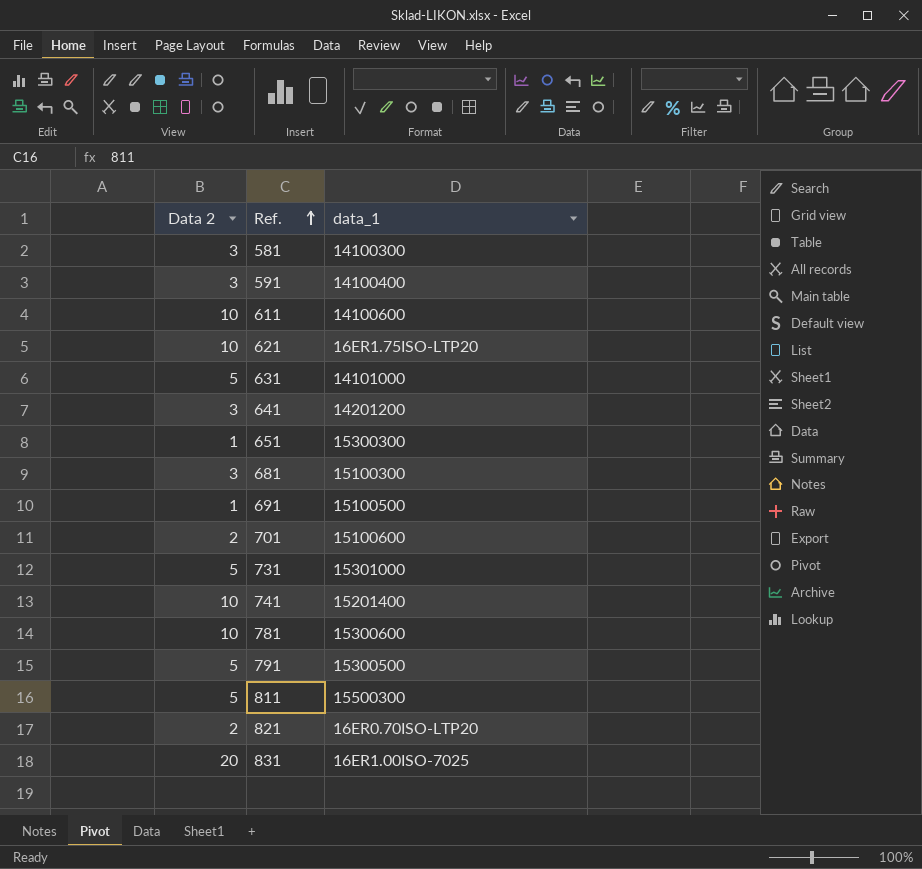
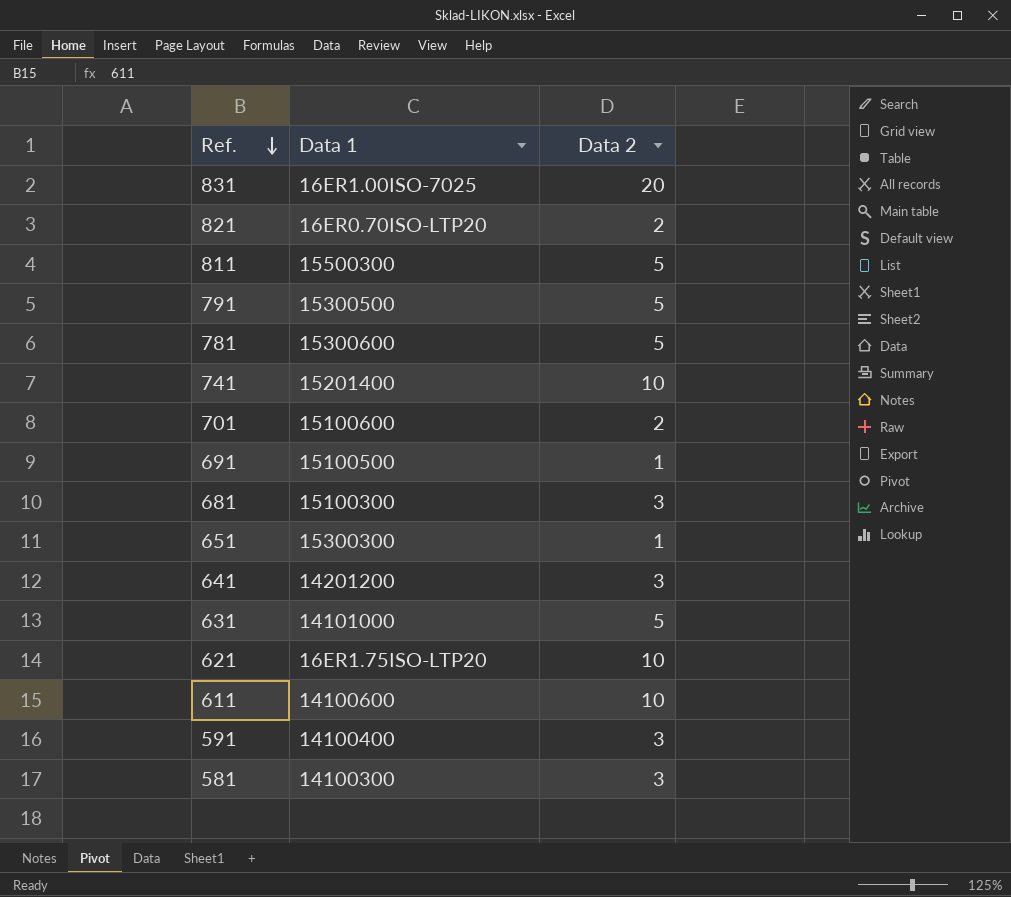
row order: Ref. ascending -> Ref. descending
column name: data_1 -> Data 1
column Data 2 | position: 1 -> 3
row 731: 5 | 15301000 -> none
781 | Data 2: 10 -> 5

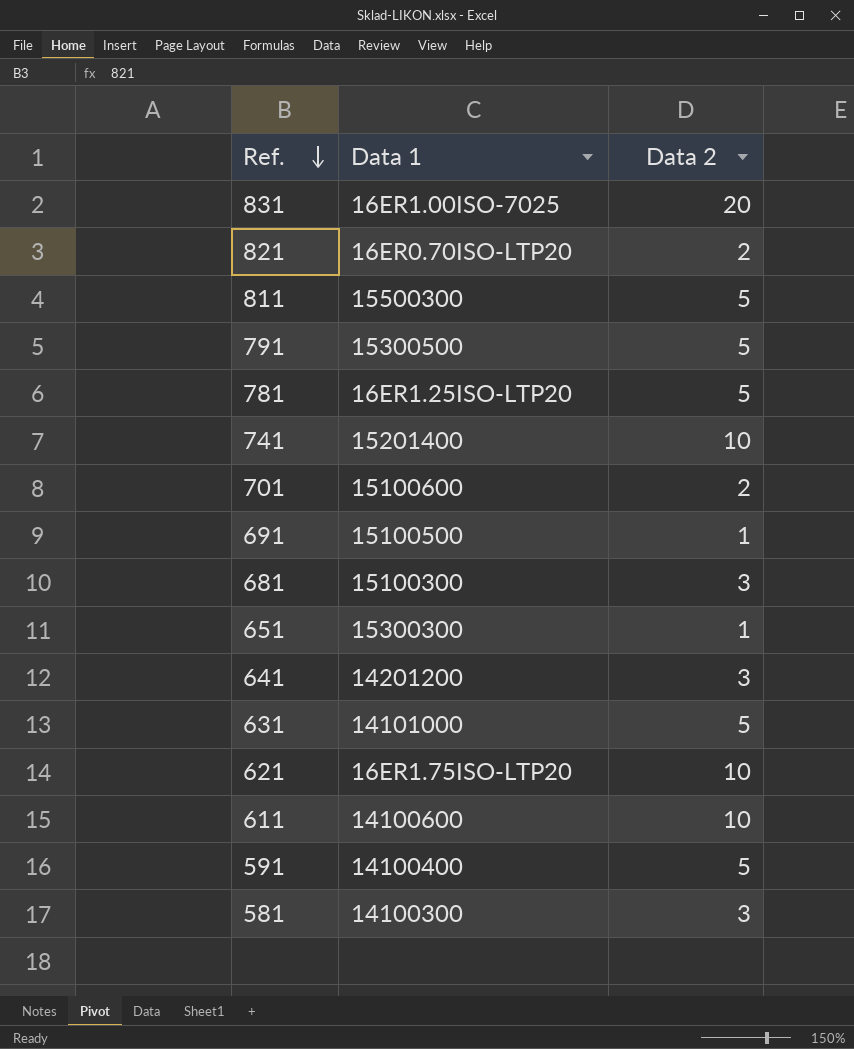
781 | Data 1: 15300600 -> 16ER1.25ISO-LTP20
591 | Data 2: 3 -> 5

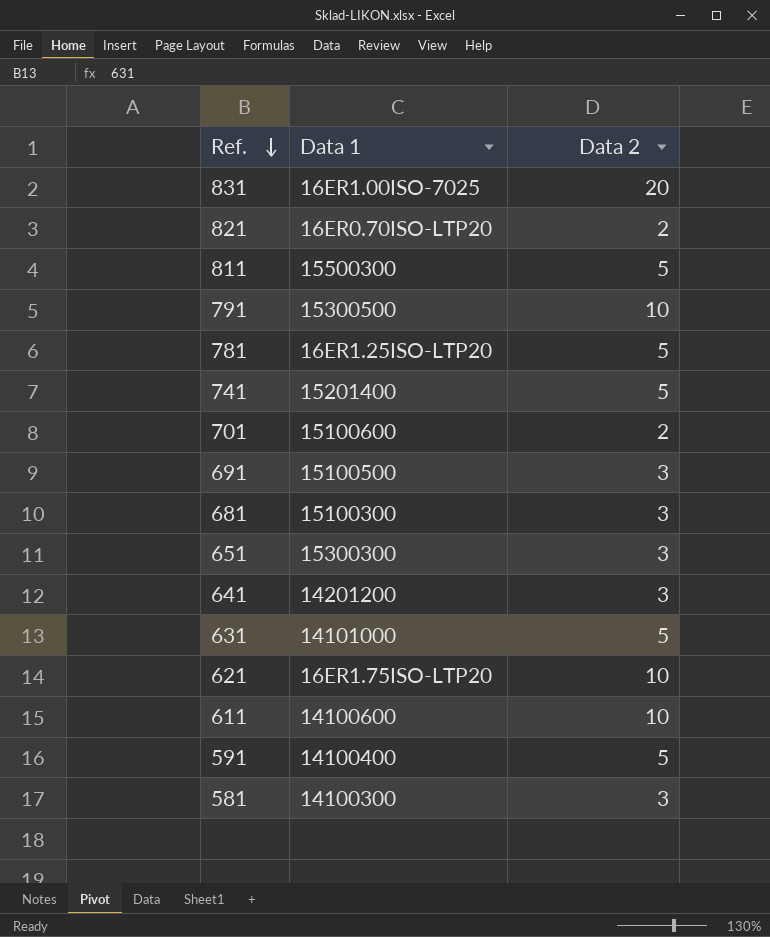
791 | Data 2: 5 -> 10
741 | Data 2: 10 -> 5
691 | Data 2: 1 -> 3
651 | Data 2: 1 -> 3

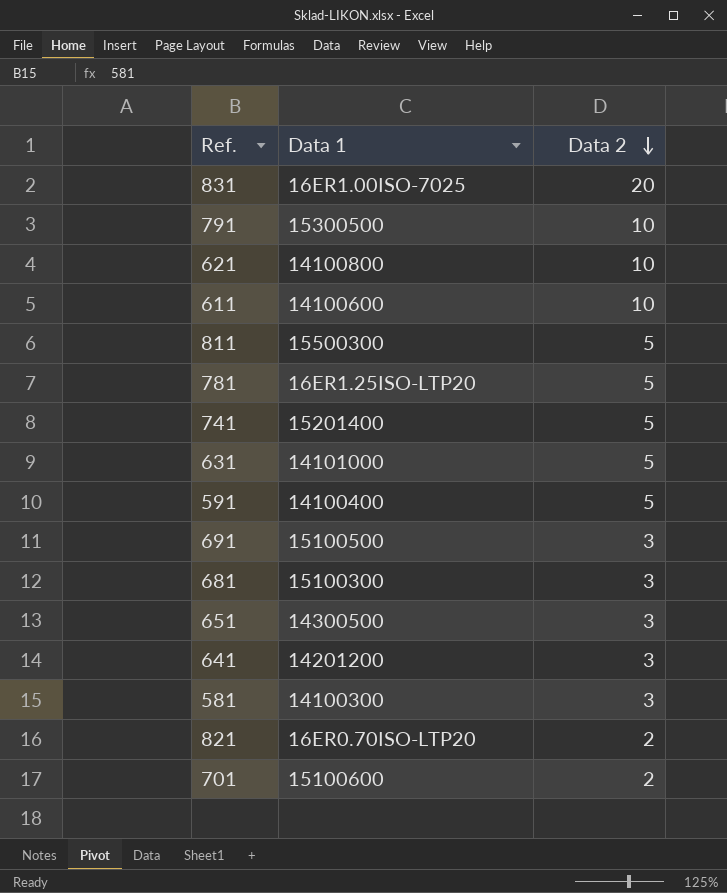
row order: Ref. descending -> Data 2 descending
621 | Data 1: 16ER1.75ISO-LTP20 -> 14100800
651 | Data 1: 15300300 -> 14300500

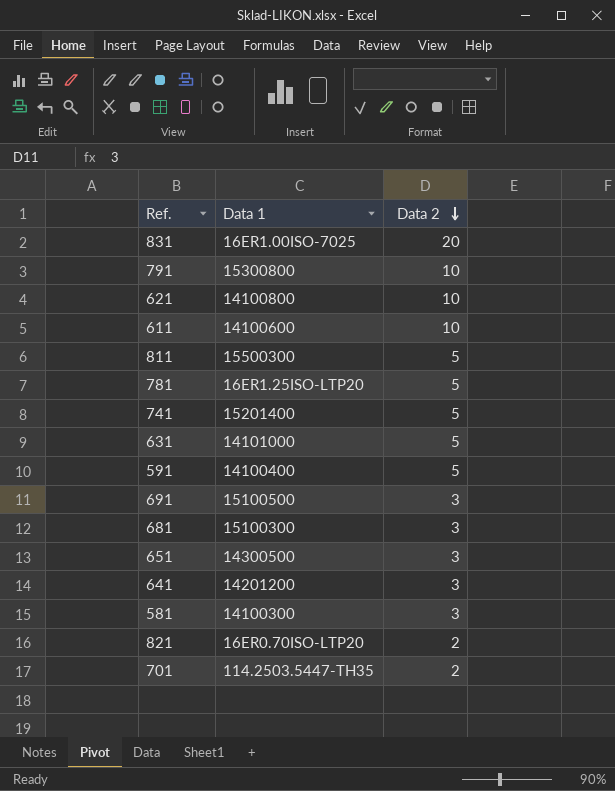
791 | Data 1: 15300500 -> 15300800
701 | Data 1: 15100600 -> 114.2503.5447-TH35

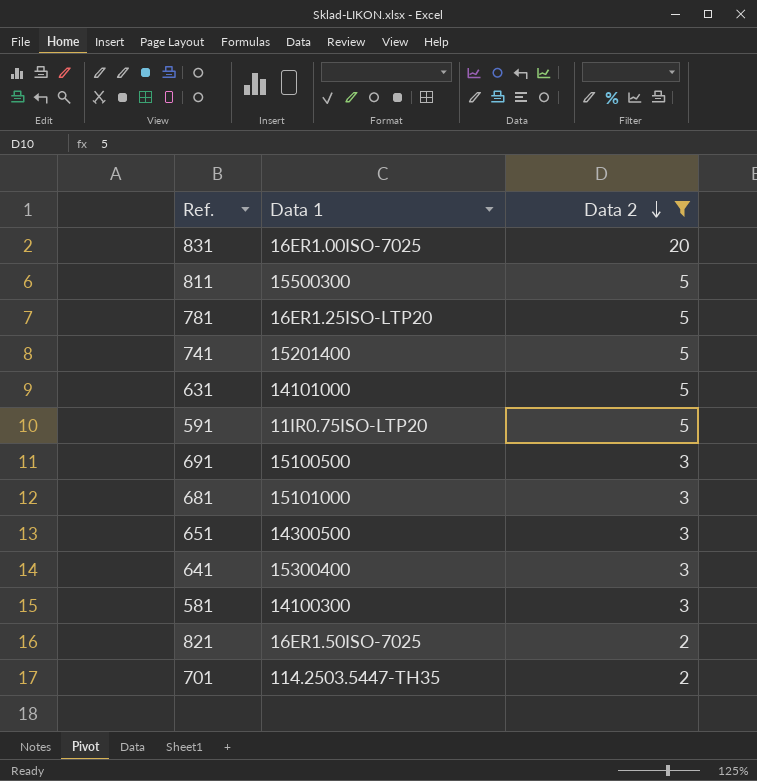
filter: none -> Data 2 != 10
591 | Data 1: 14100400 -> 11IR0.75ISO-LTP20
681 | Data 1: 15100300 -> 15101000
641 | Data 1: 14201200 -> 15300400
821 | Data 1: 16ER0.70ISO-LTP20 -> 16ER1.50ISO-7025

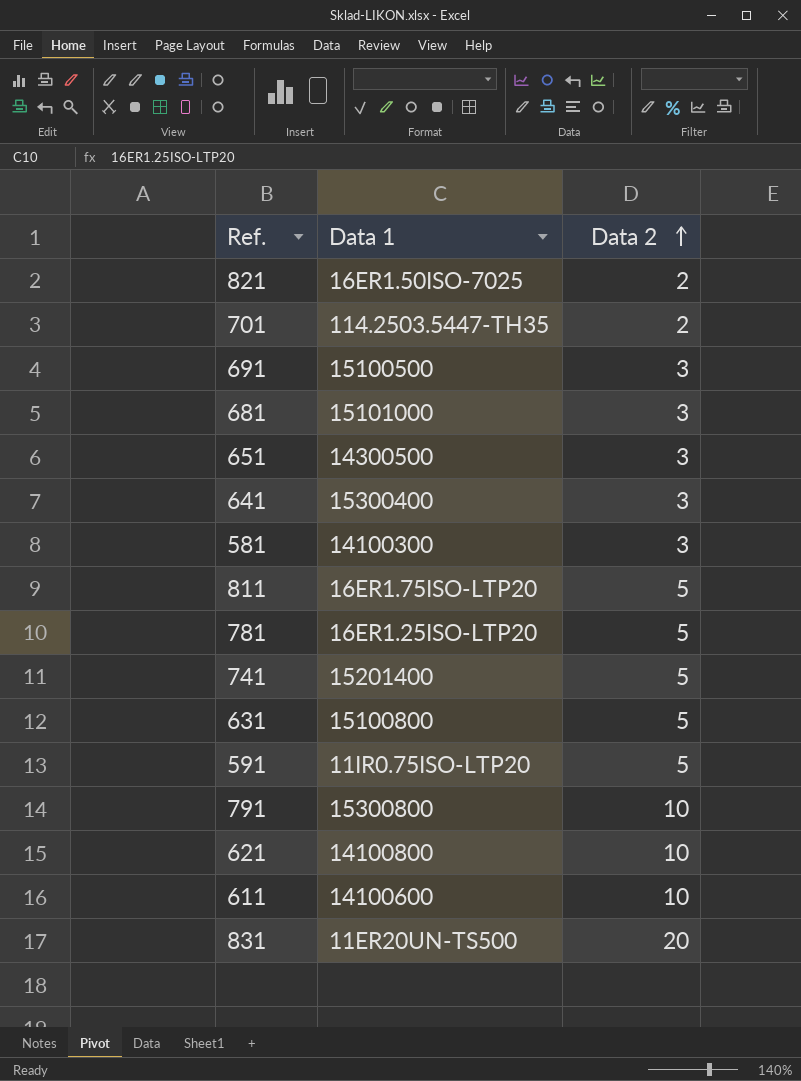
filter: Data 2 != 10 -> none
row order: Data 2 descending -> Data 2 ascending
811 | Data 1: 15500300 -> 16ER1.75ISO-LTP20
631 | Data 1: 14101000 -> 15100800
831 | Data 1: 16ER1.00ISO-7025 -> 11ER20UN-TS500

